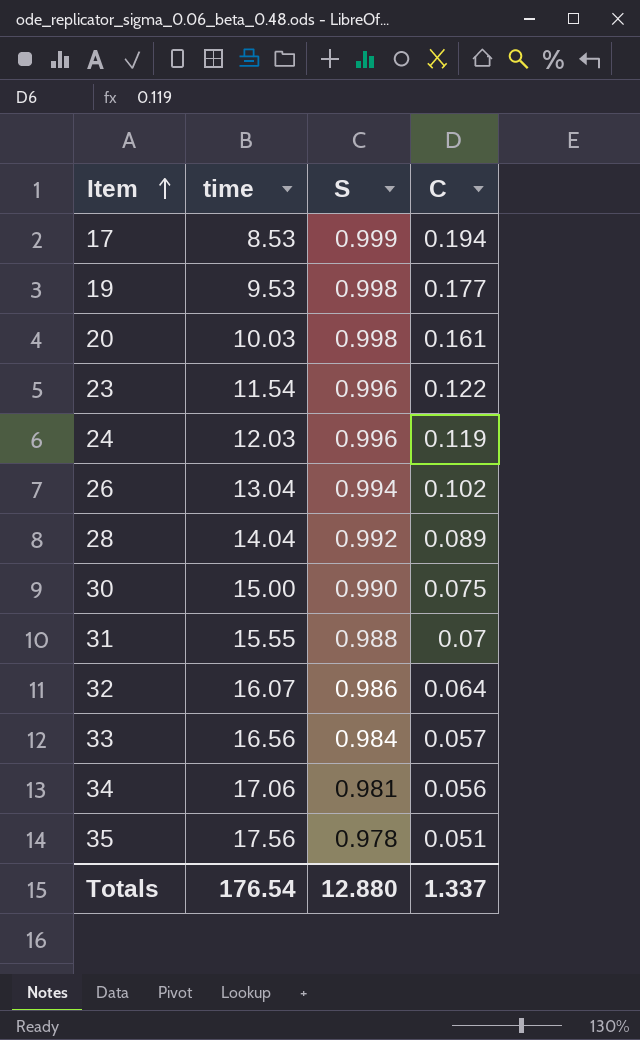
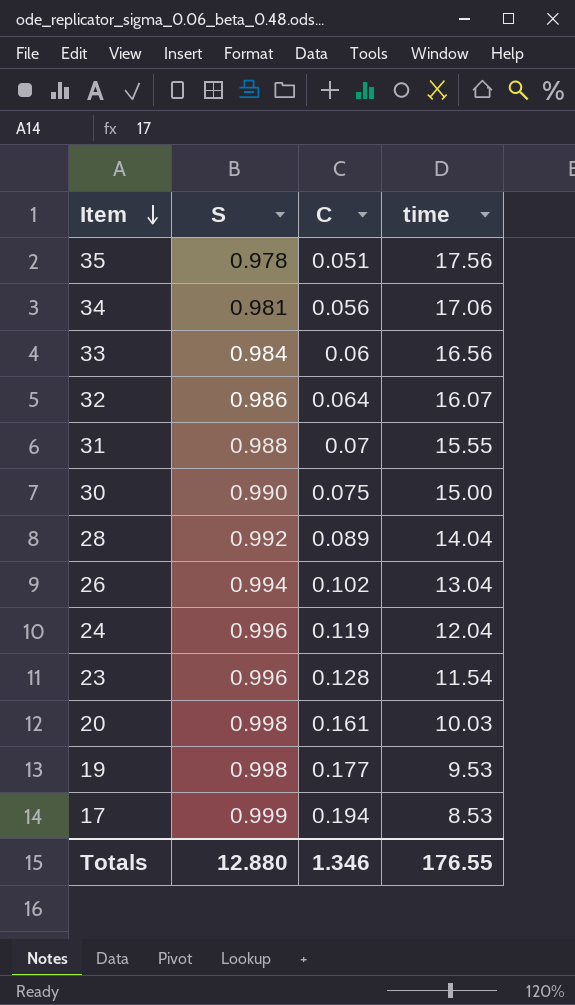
row order: Item ascending -> Item descending
column time | position: 2 -> 4
33 | C: 0.057 -> 0.06
24 | time: 12.03 -> 12.04
23 | C: 0.122 -> 0.128
Totals | C: 1.337 -> 1.346
Totals | time: 176.54 -> 176.55

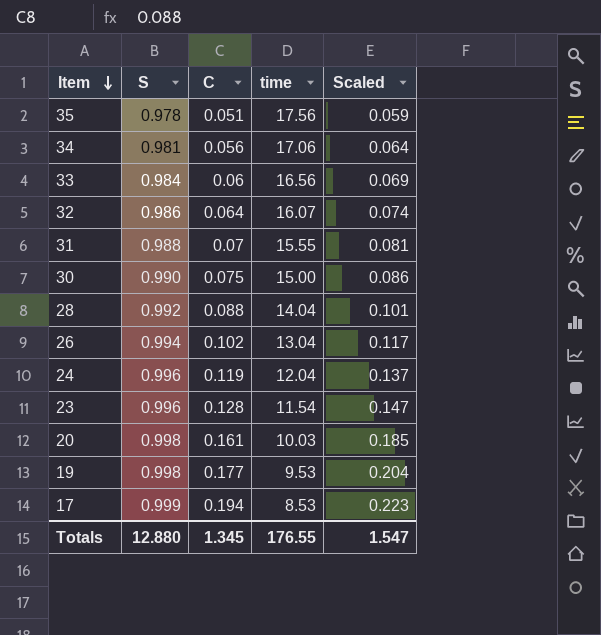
column Scaled | formula: none -> [C] * 1.15
28 | C: 0.089 -> 0.088
Totals | C: 1.346 -> 1.345

